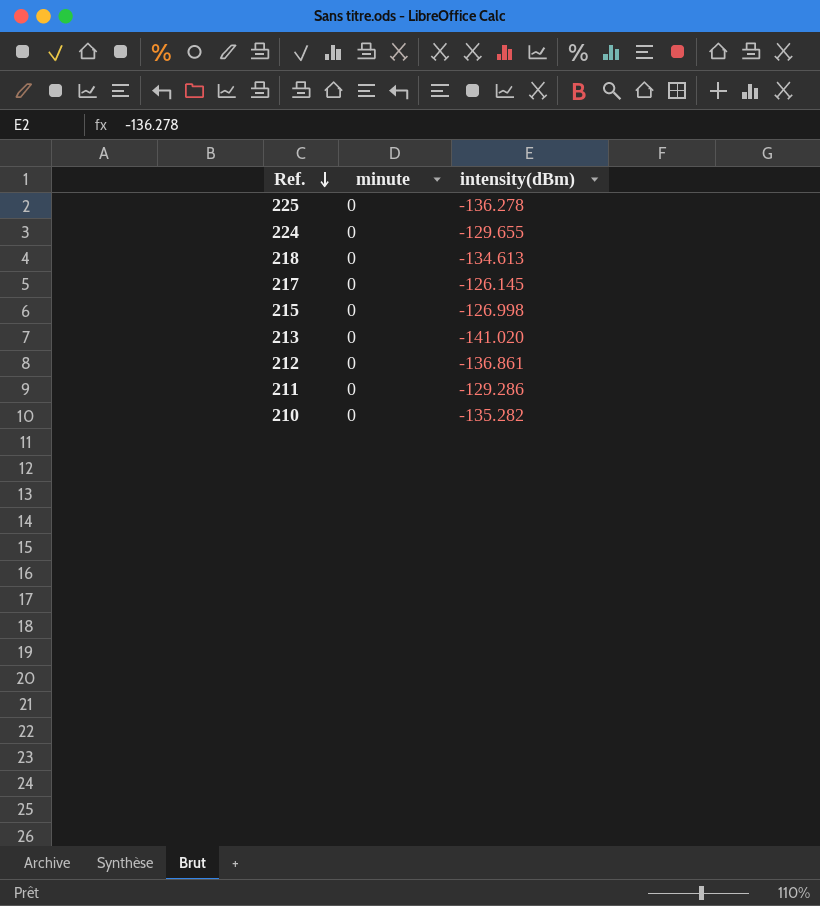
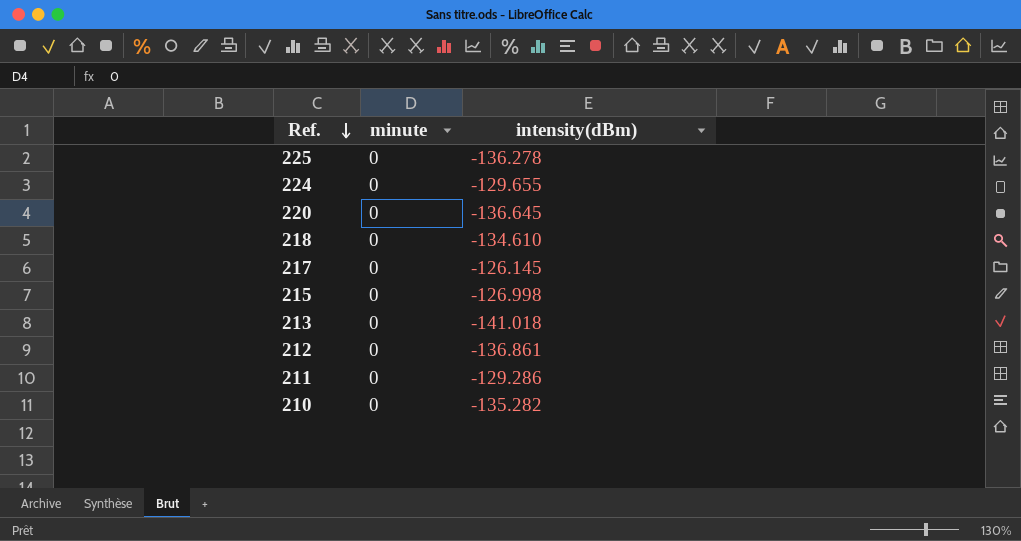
row 220: none -> 0 | -136.645
218 | intensity(dBm): -134.613 -> -134.610
213 | intensity(dBm): -141.020 -> -141.018

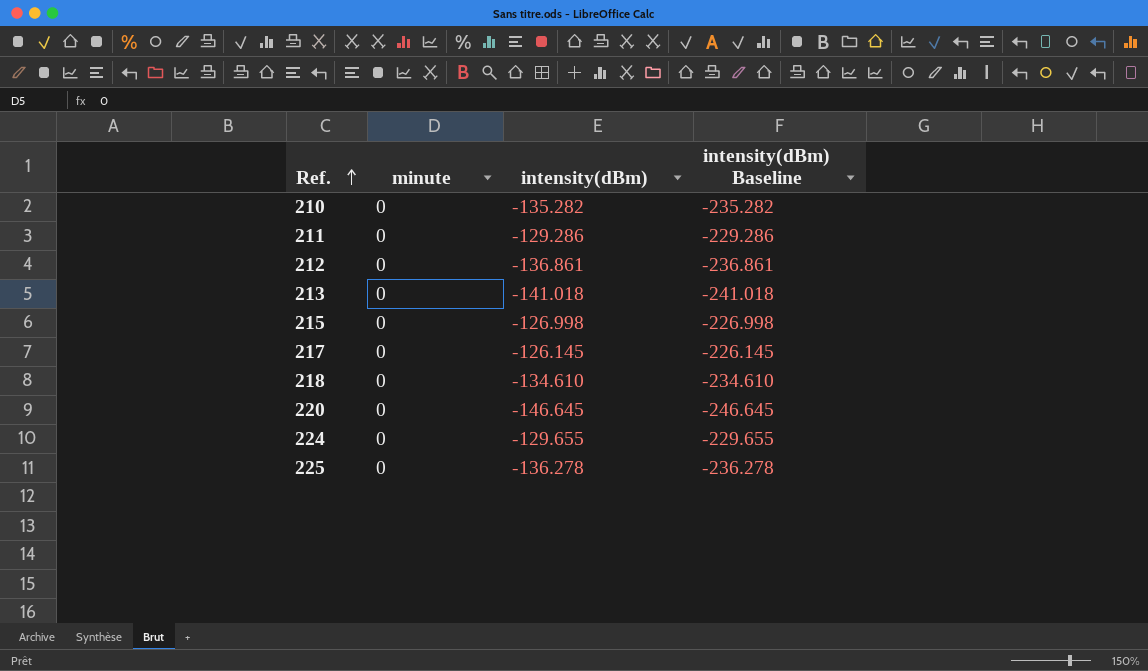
row order: Ref. descending -> Ref. ascending
column intensity(dBm) Baseline | formula: none -> [intensity(dBm)] - 100
220 | intensity(dBm): -136.645 -> -146.645

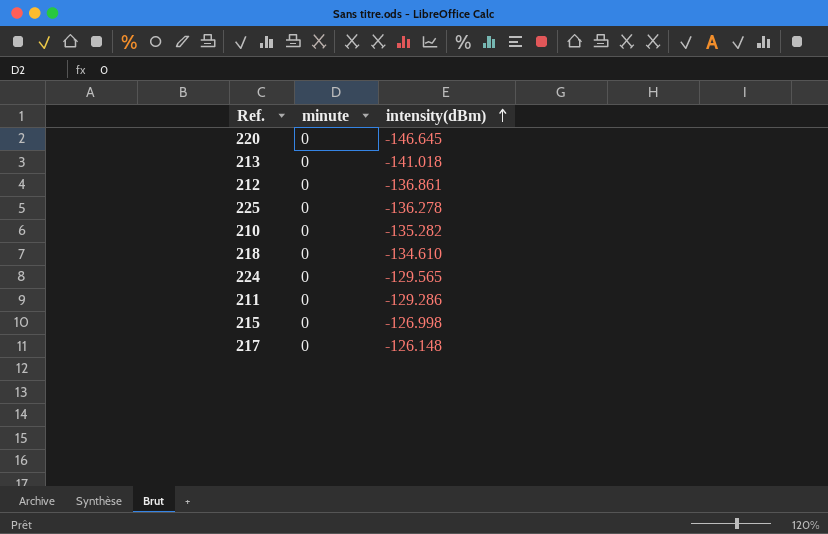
row order: Ref. ascending -> intensity(dBm) ascending
column intensity(dBm) Baseline | formula: [intensity(dBm)] - 100 -> none
224 | intensity(dBm): -129.655 -> -129.565
217 | intensity(dBm): -126.145 -> -126.148

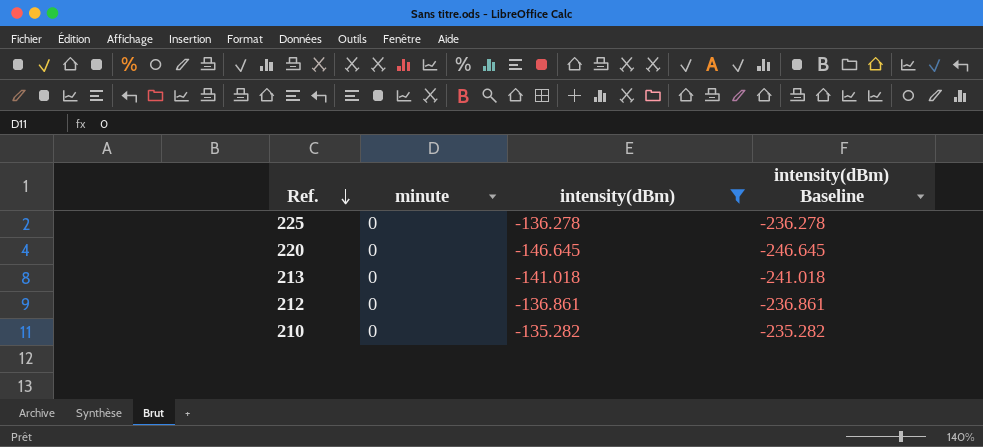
filter: none -> intensity(dBm) <= -135.282
row order: intensity(dBm) ascending -> Ref. descending
column intensity(dBm) Baseline | formula: none -> [intensity(dBm)] - 100

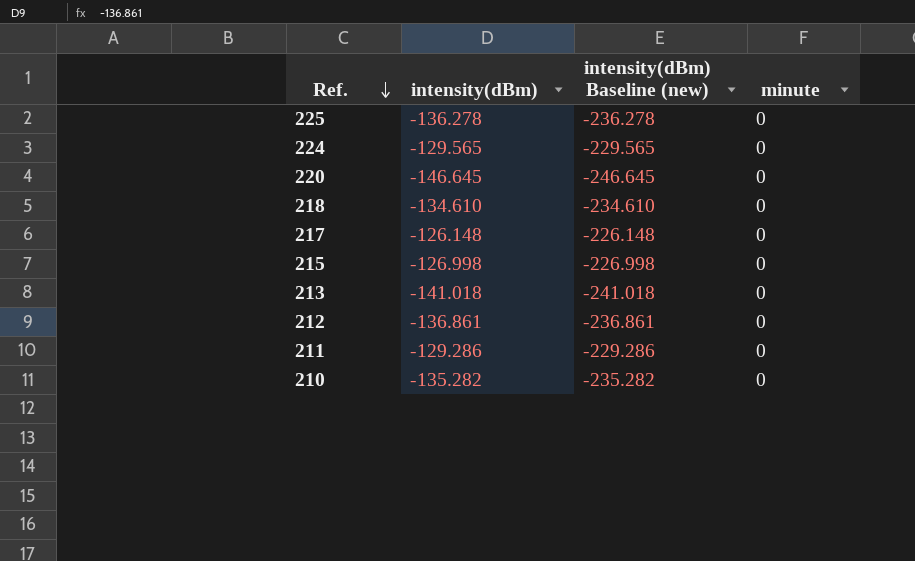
filter: intensity(dBm) <= -135.282 -> none
column name: intensity(dBm) Baseline -> intensity(dBm) Baseline (new)
column minute | position: 2 -> 4

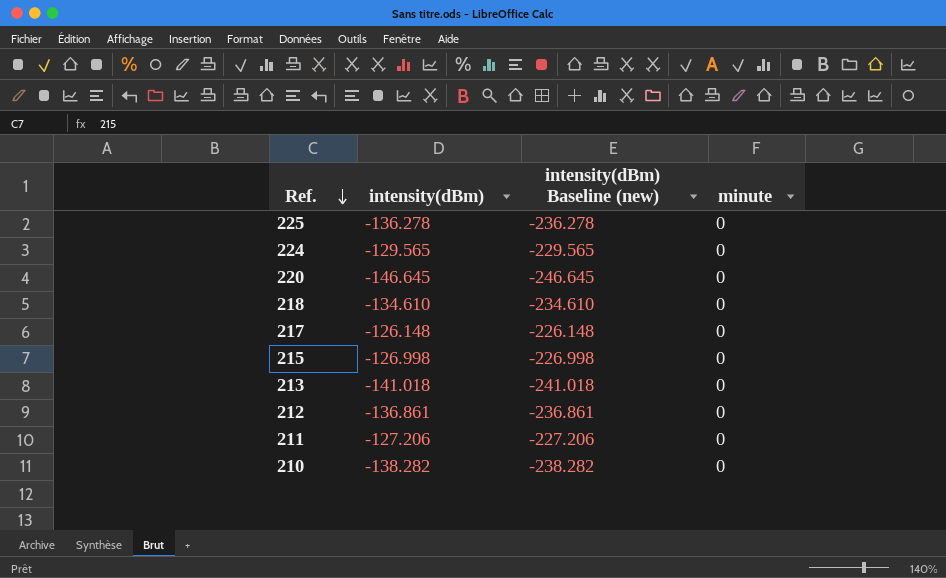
211 | intensity(dBm): -129.286 -> -127.206
211 | intensity(dBm) Baseline (new): -229.286 -> -227.206
210 | intensity(dBm): -135.282 -> -138.282
210 | intensity(dBm) Baseline (new): -235.282 -> -238.282

